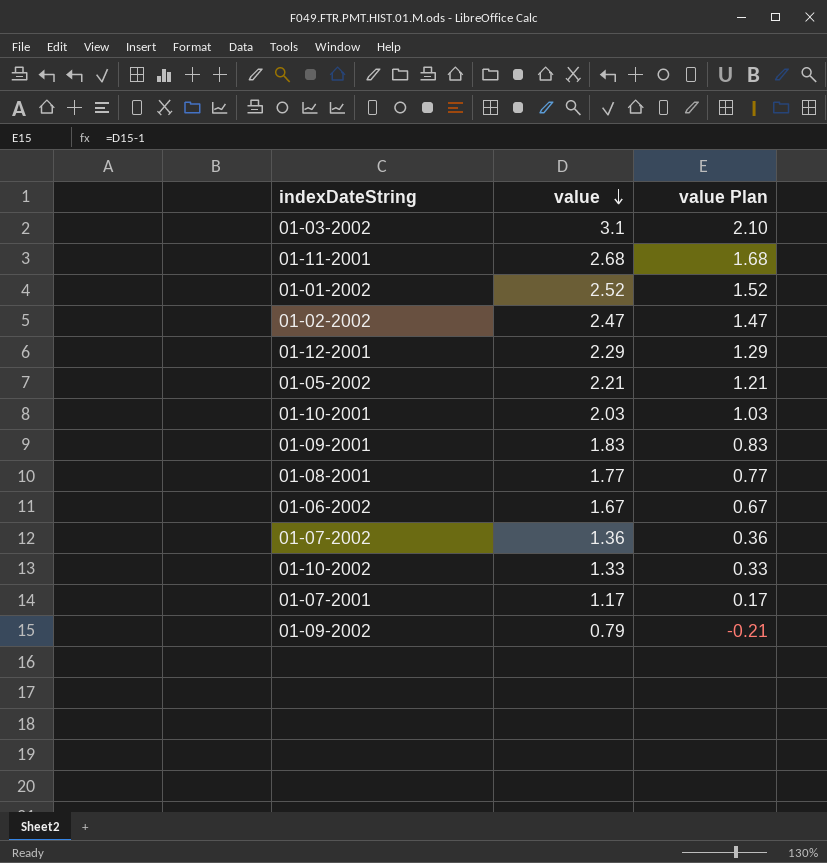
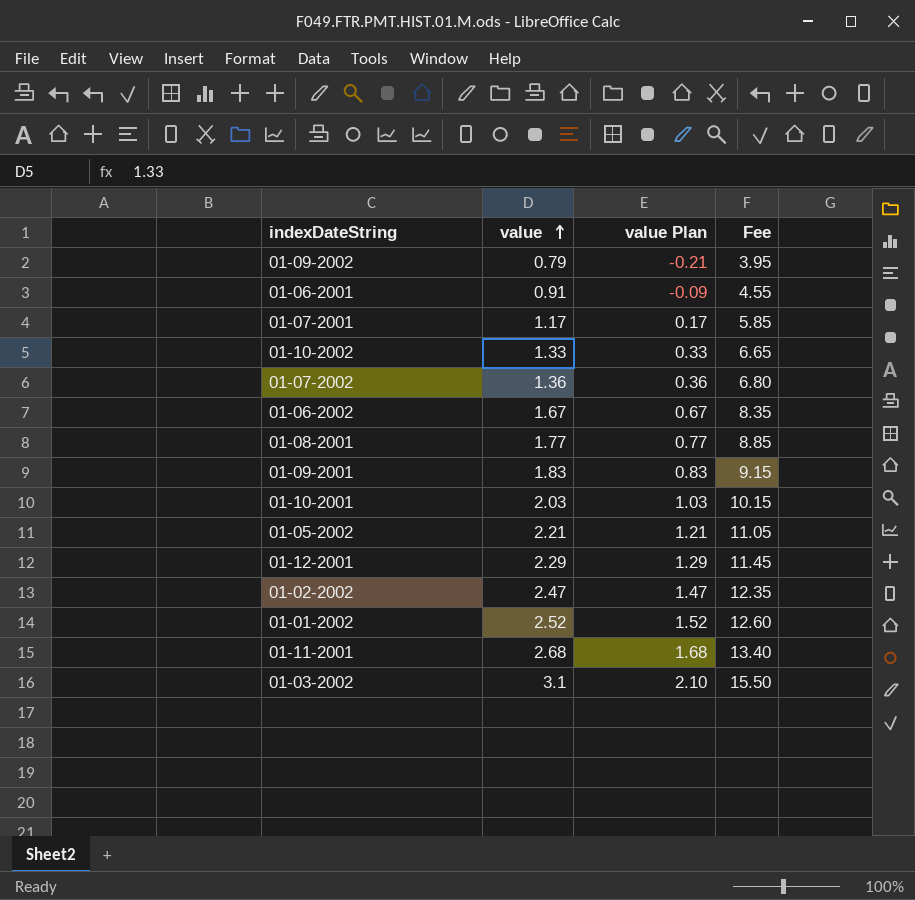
row order: value descending -> value ascending
column Fee | formula: none -> [value] * 5
row 01-06-2001: none -> 0.91 | -0.09 | 4.55

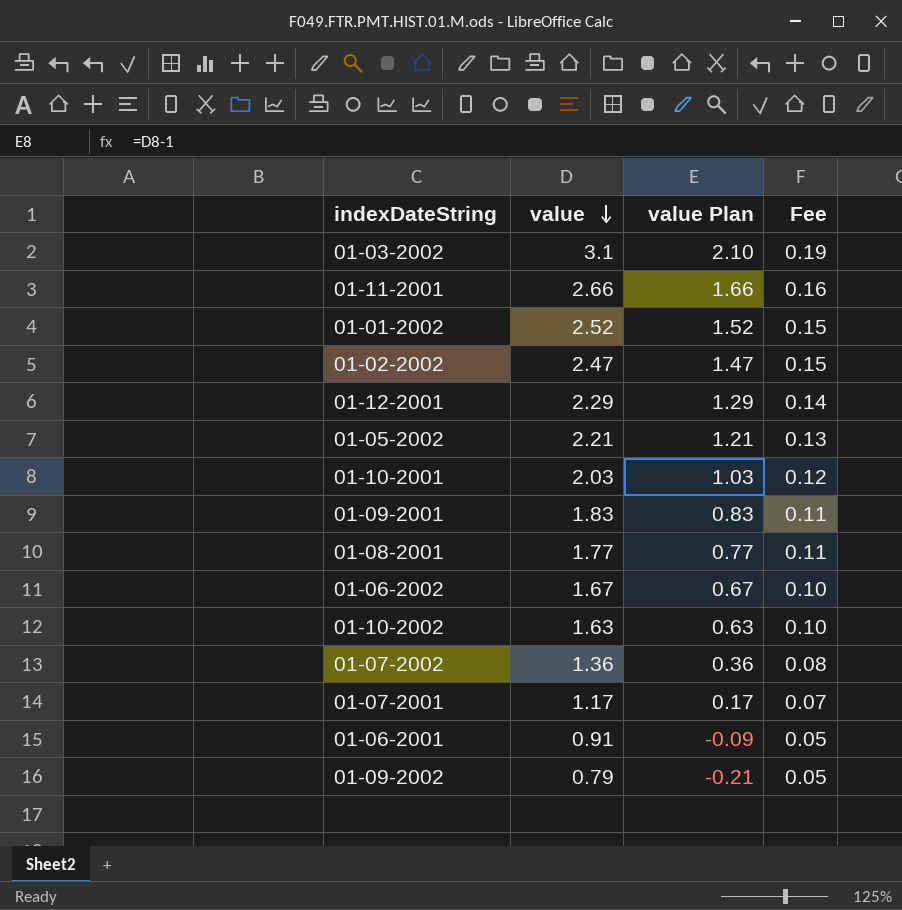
row order: value ascending -> value descending
column Fee | formula: [value] * 5 -> [value] * 0.06
01-11-2001 | value: 2.68 -> 2.66
01-11-2001 | value Plan: 1.68 -> 1.66
01-10-2002 | value: 1.33 -> 1.63
01-10-2002 | value Plan: 0.33 -> 0.63

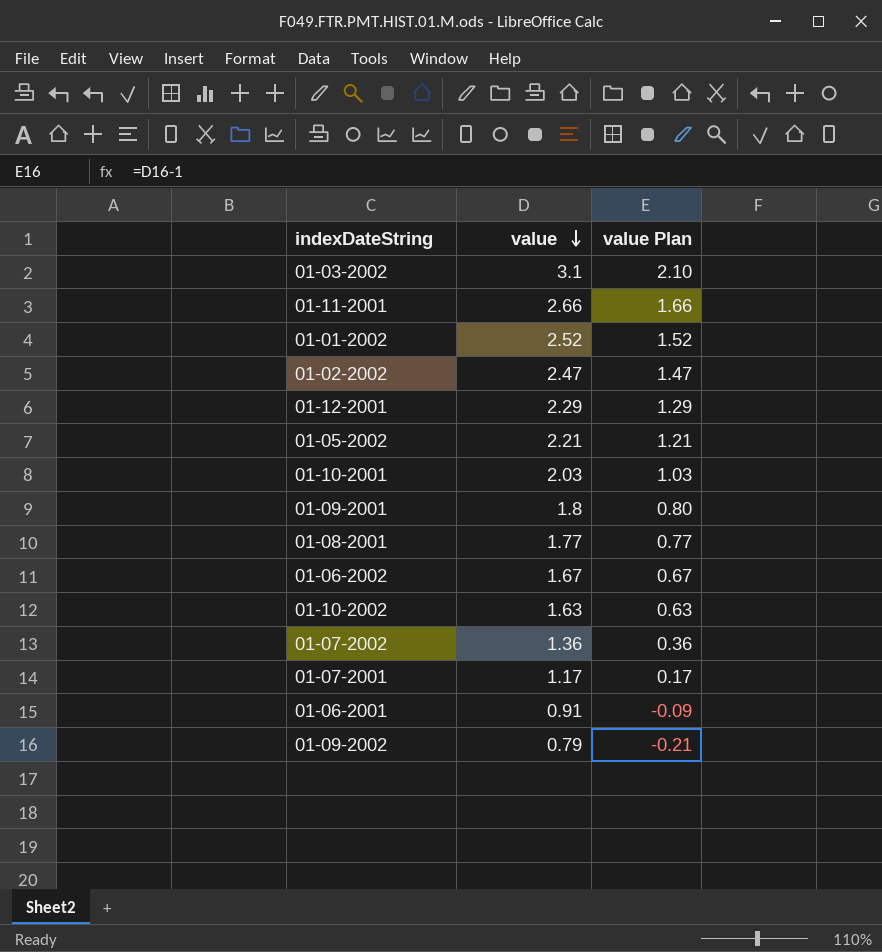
column Fee | formula: [value] * 0.06 -> none
01-09-2001 | value: 1.83 -> 1.8
01-09-2001 | value Plan: 0.83 -> 0.80

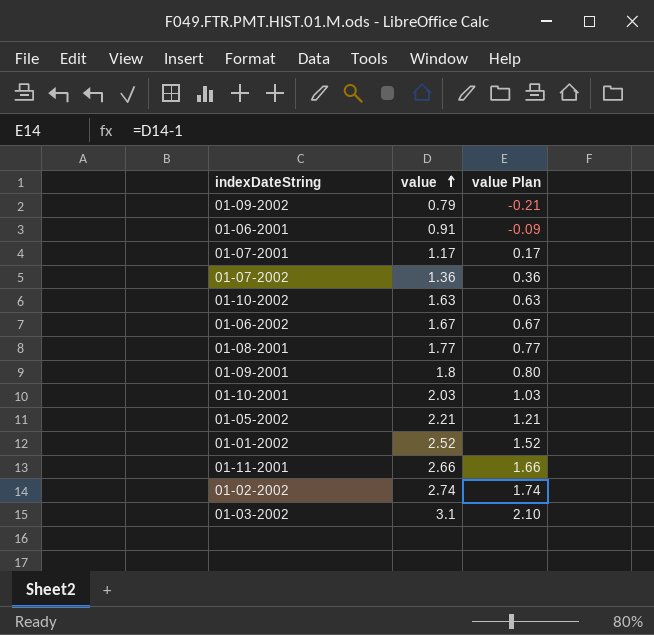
row order: value descending -> value ascending
row 01-12-2001: 2.29 | 1.29 -> none
01-02-2002 | value: 2.47 -> 2.74
01-02-2002 | value Plan: 1.47 -> 1.74

